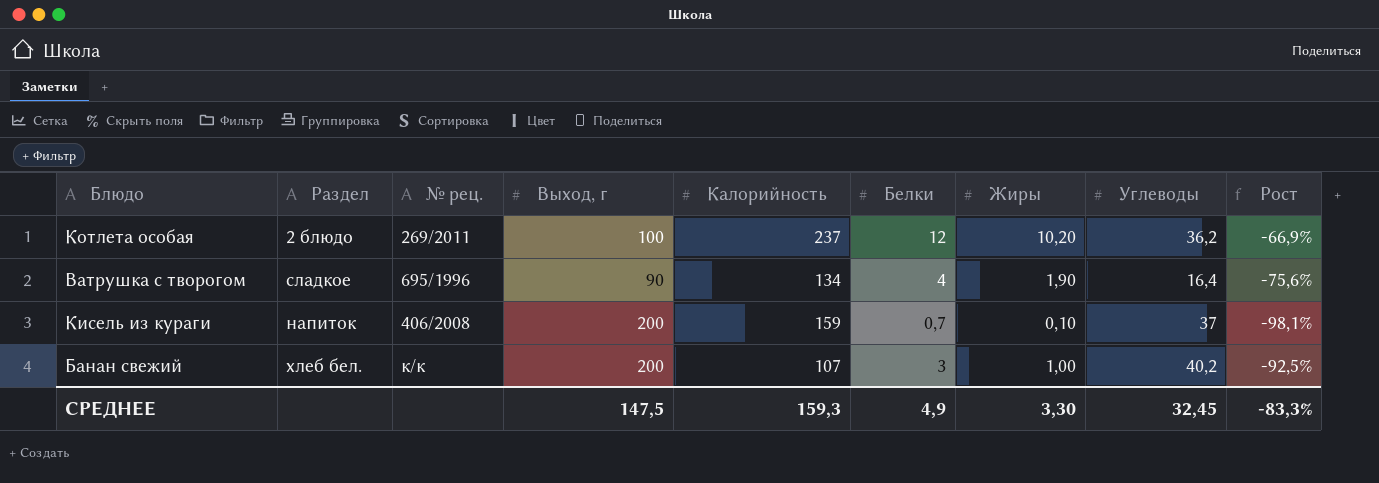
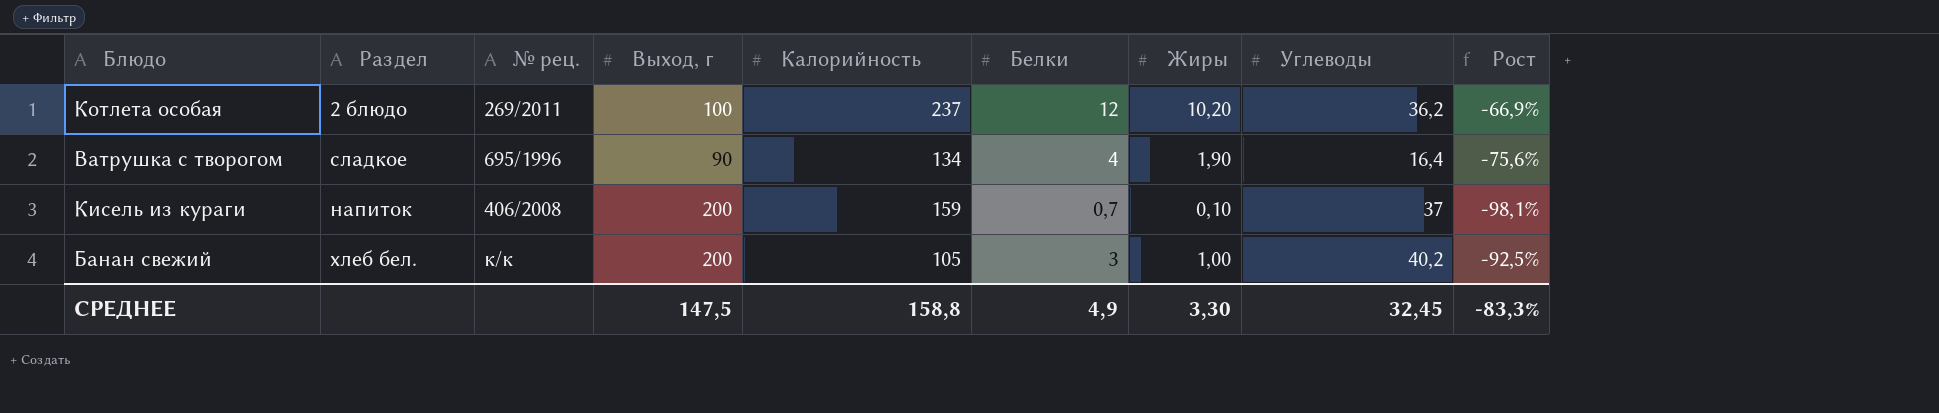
Банан свежий | Калорийность: 107 -> 105
СРЕДНЕЕ | Калорийность: 159,3 -> 158,8

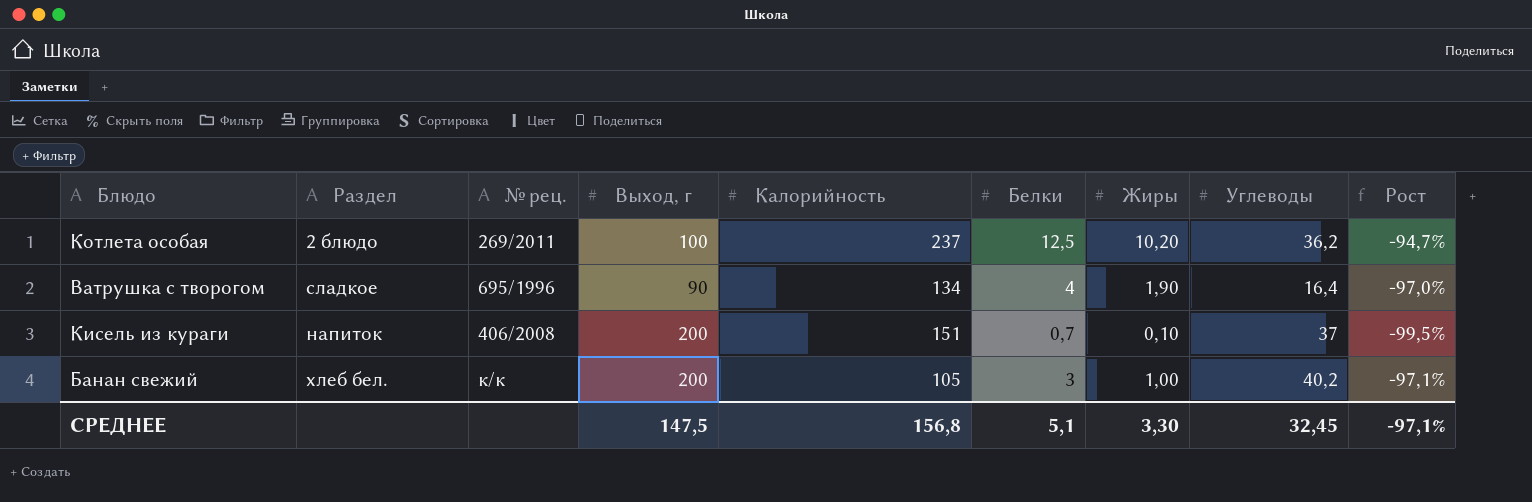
column Рост | formula: ([Белки] - [Углеводы]) / [Углеводы] -> ([Белки] - [Калорийность]) / [Калорийность]
Котлета особая | Белки: 12 -> 12,5
Кисель из кураги | Калорийность: 159 -> 151
СРЕДНЕЕ | Калорийность: 158,8 -> 156,8
СРЕДНЕЕ | Белки: 4,9 -> 5,1
СРЕДНЕЕ | Рост: -83,3% -> -97,1%

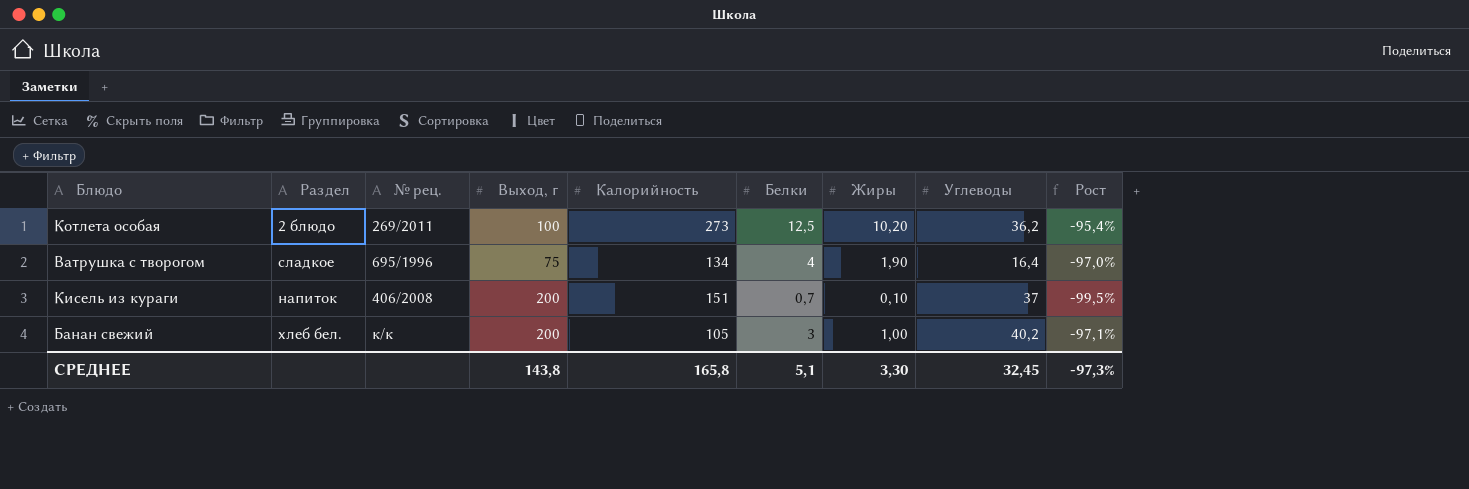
Котлета особая | Калорийность: 237 -> 273
Котлета особая | Рост: -94,7% -> -95,4%
Ватрушка с творогом | Выход, г: 90 -> 75
СРЕДНЕЕ | Выход, г: 147,5 -> 143,8
СРЕДНЕЕ | Калорийность: 156,8 -> 165,8
СРЕДНЕЕ | Рост: -97,1% -> -97,3%

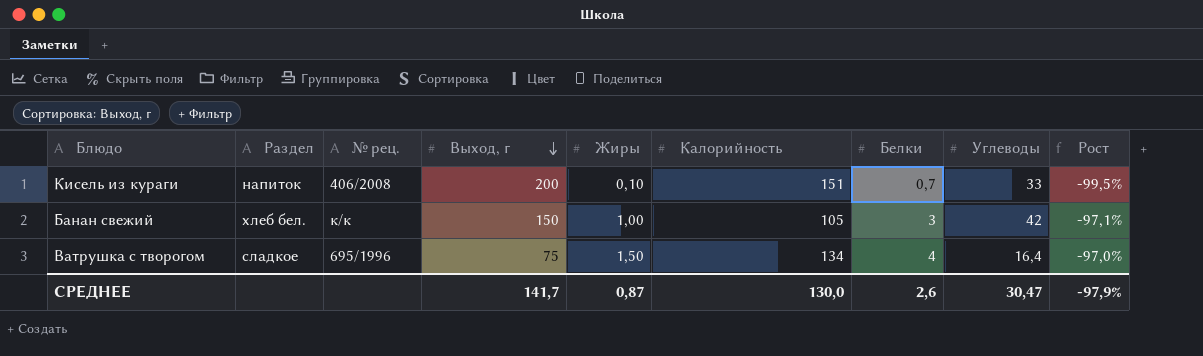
row order: none -> Выход, г descending
column Жиры | position: 7 -> 5
row Котлета особая: 2 блюдо | 269/2011 | 100 | 273 | 12,5 | 10,20 | 36,2 | -95,4% -> none
Кисель из кураги | Углеводы: 37 -> 33
Банан свежий | Выход, г: 200 -> 150
Банан свежий | Углеводы: 40,2 -> 42
Ватрушка с творогом | Жиры: 1,90 -> 1,50
СРЕДНЕЕ | Выход, г: 143,8 -> 141,7
СРЕДНЕЕ | Жиры: 3,30 -> 0,87
СРЕДНЕЕ | Калорийность: 165,8 -> 130,0
СРЕДНЕЕ | Белки: 5,1 -> 2,6
СРЕДНЕЕ | Углеводы: 32,45 -> 30,47
СРЕДНЕЕ | Рост: -97,3% -> -97,9%

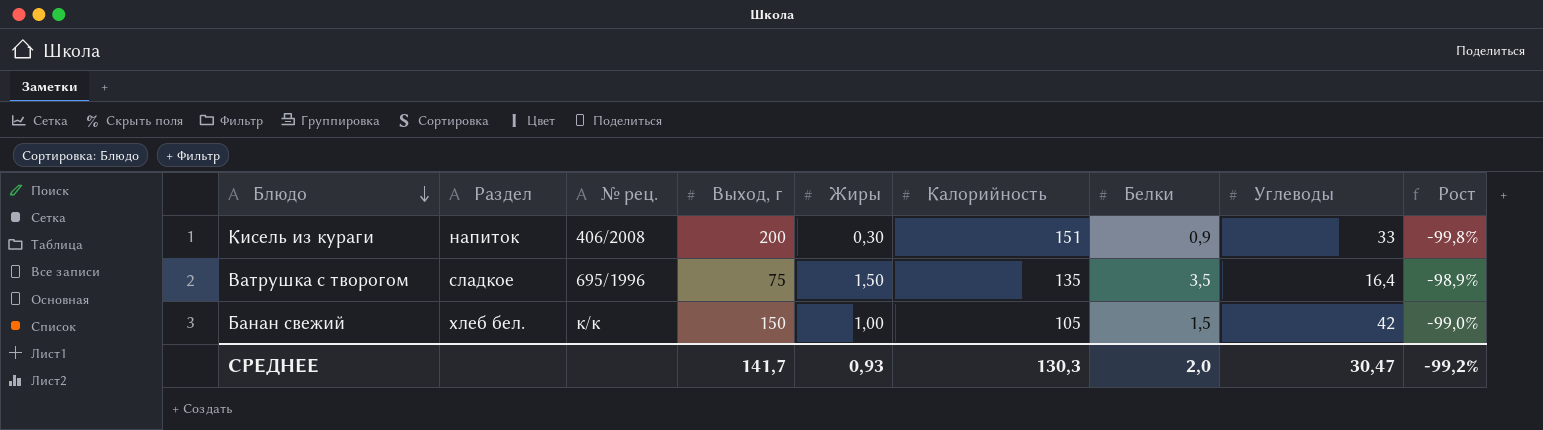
row order: Выход, г descending -> Блюдо descending
column Рост | formula: ([Белки] - [Калорийность]) / [Калорийность] -> ([Жиры] - [Калорийность]) / [Калорийность]
Кисель из кураги | Жиры: 0,10 -> 0,30
Кисель из кураги | Белки: 0,7 -> 0,9
Ватрушка с творогом | Калорийность: 134 -> 135
Ватрушка с творогом | Белки: 4 -> 3,5
Банан свежий | Белки: 3 -> 1,5
СРЕДНЕЕ | Жиры: 0,87 -> 0,93
СРЕДНЕЕ | Калорийность: 130,0 -> 130,3
СРЕДНЕЕ | Белки: 2,6 -> 2,0
СРЕДНЕЕ | Рост: -97,9% -> -99,2%

